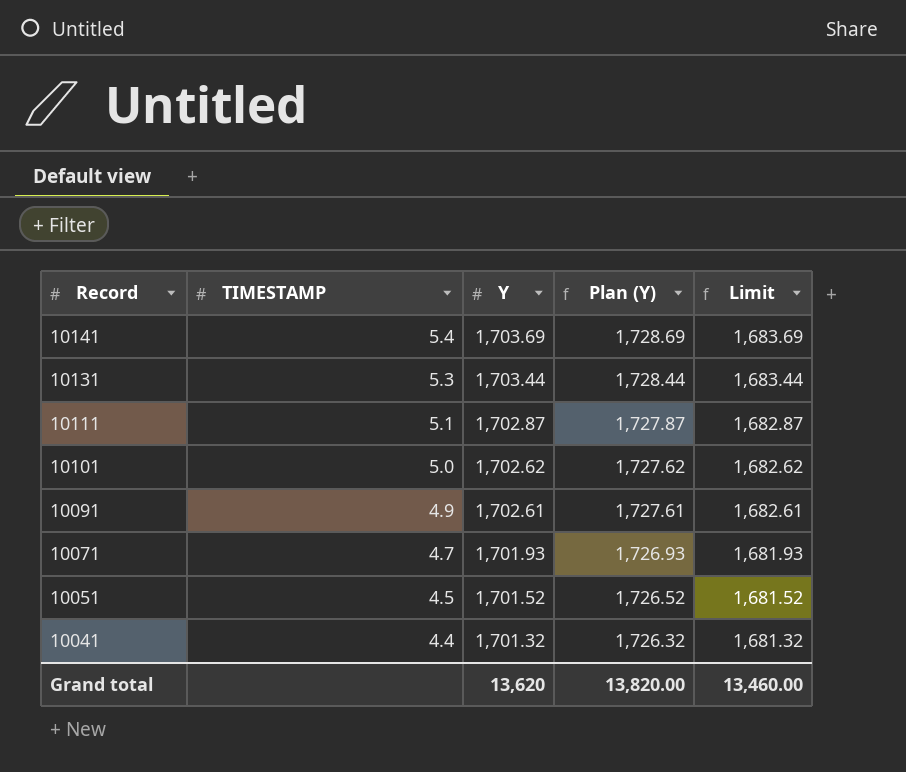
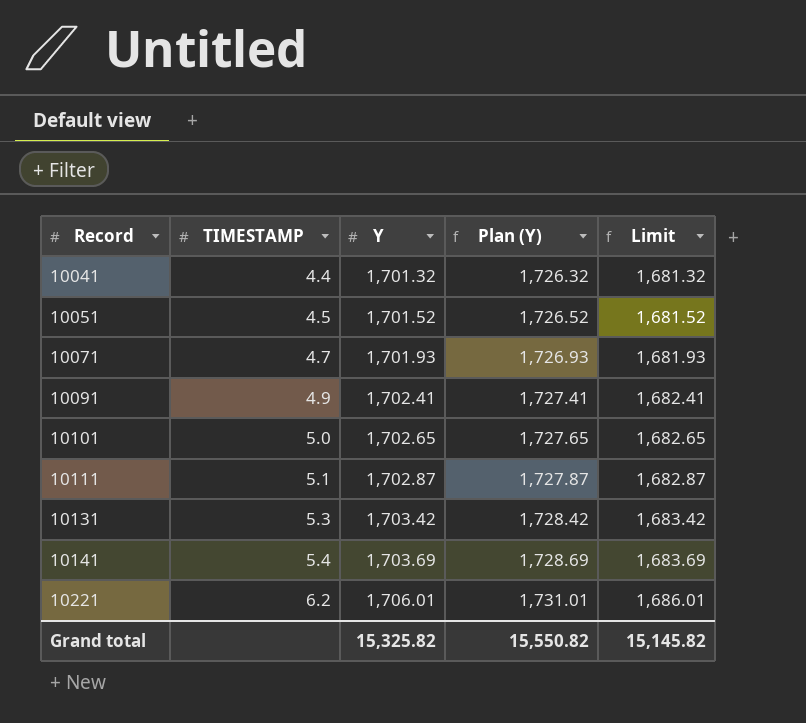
row order: Record descending -> Record ascending
10091 | Y: 1,702.61 -> 1,702.41
10091 | Plan (Y): 1,727.61 -> 1,727.41
10091 | Limit: 1,682.61 -> 1,682.41
10101 | Y: 1,702.62 -> 1,702.65
10101 | Plan (Y): 1,727.62 -> 1,727.65
10101 | Limit: 1,682.62 -> 1,682.65
10131 | Y: 1,703.44 -> 1,703.42
10131 | Plan (Y): 1,728.44 -> 1,728.42
10131 | Limit: 1,683.44 -> 1,683.42
row 10221: none -> 6.2 | 1,706.01 | 1,731.01 | 1,686.01
Grand total | Y: 13,620 -> 15,325.82
Grand total | Plan (Y): 13,820.00 -> 15,550.82
Grand total | Limit: 13,460.00 -> 15,145.82

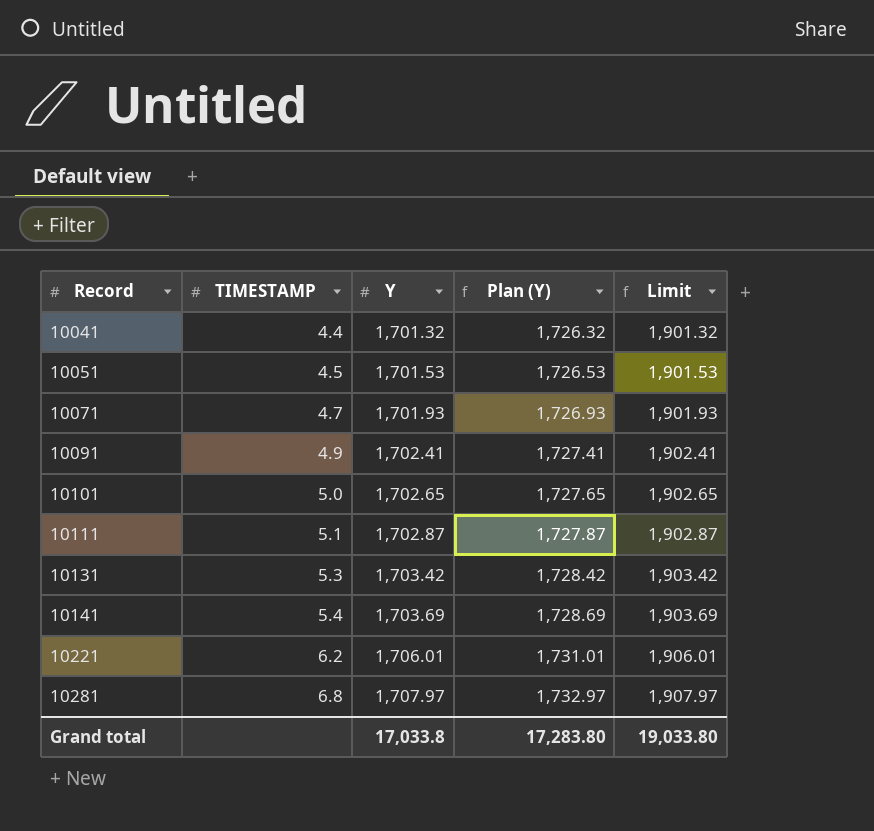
column Limit | formula: [Y] - 20 -> [Y] + 200
10051 | Y: 1,701.52 -> 1,701.53
10051 | Plan (Y): 1,726.52 -> 1,726.53
row 10281: none -> 6.8 | 1,707.97 | 1,732.97 | 1,907.97
Grand total | Y: 15,325.82 -> 17,033.8
Grand total | Plan (Y): 15,550.82 -> 17,283.80
Grand total | Limit: 15,145.82 -> 19,033.80

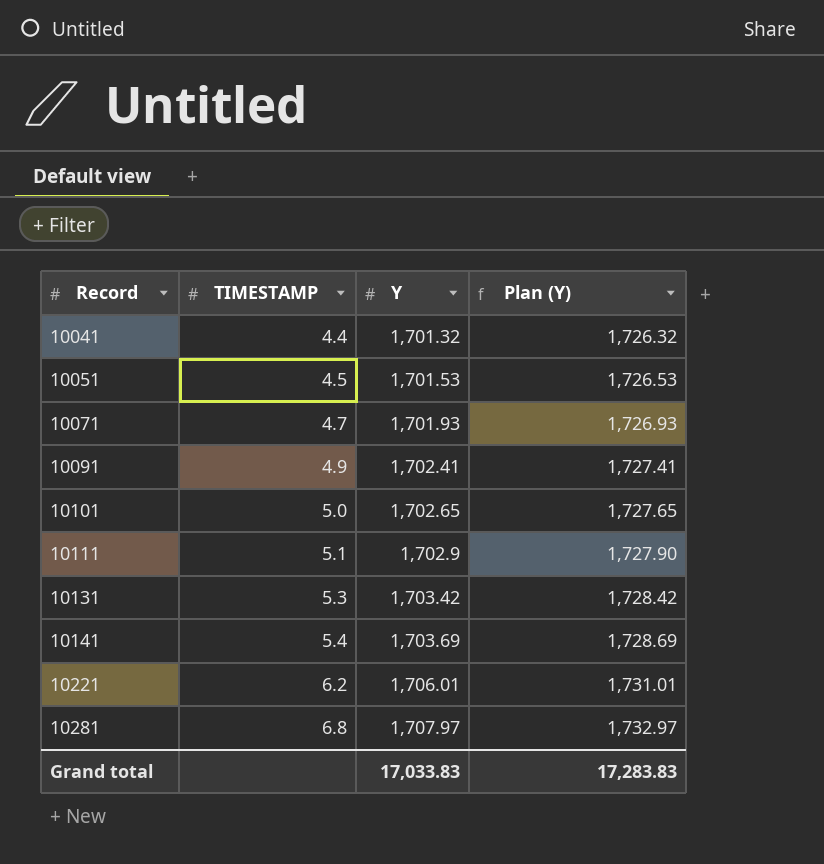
column Limit | formula: [Y] + 200 -> none
10111 | Y: 1,702.87 -> 1,702.9
10111 | Plan (Y): 1,727.87 -> 1,727.90
Grand total | Y: 17,033.8 -> 17,033.83
Grand total | Plan (Y): 17,283.80 -> 17,283.83

